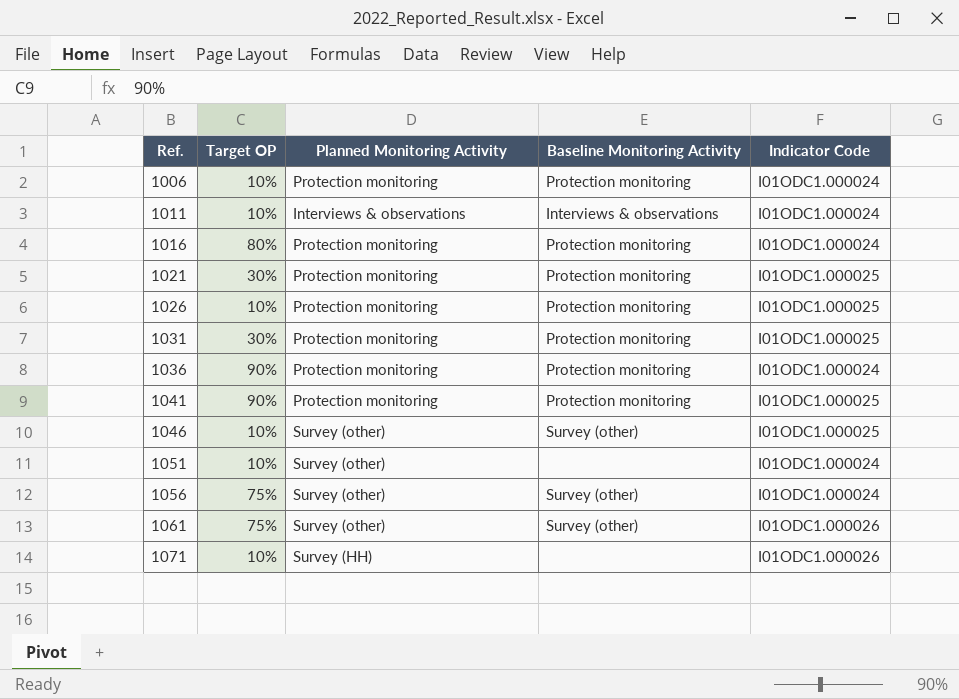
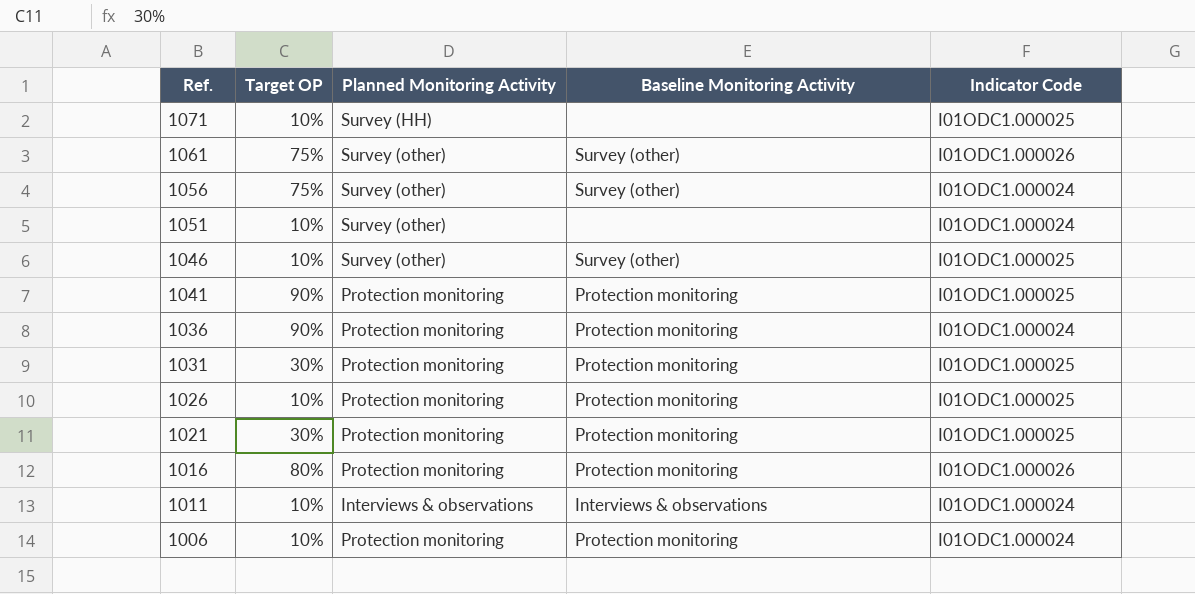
row order: Ref. ascending -> Ref. descending
1071 | Indicator Code: I01ODC1.000026 -> I01ODC1.000025
1016 | Indicator Code: I01ODC1.000024 -> I01ODC1.000026

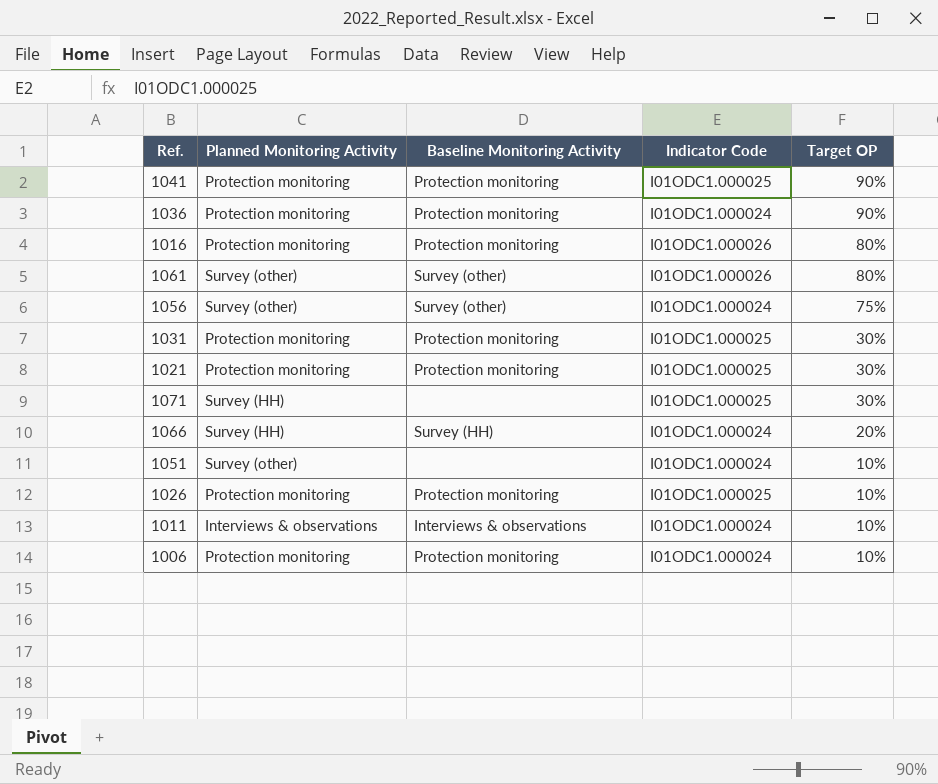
row order: Ref. descending -> Target OP descending
column Target OP | position: 2 -> 5
row 1046: 10% | Survey (other) | Survey (other) | I01ODC1.000025 -> none
1061 | Target OP: 75% -> 80%
1071 | Target OP: 10% -> 30%
row 1066: none -> Survey (HH) | Survey (HH) | I01ODC1.000024 | 20%

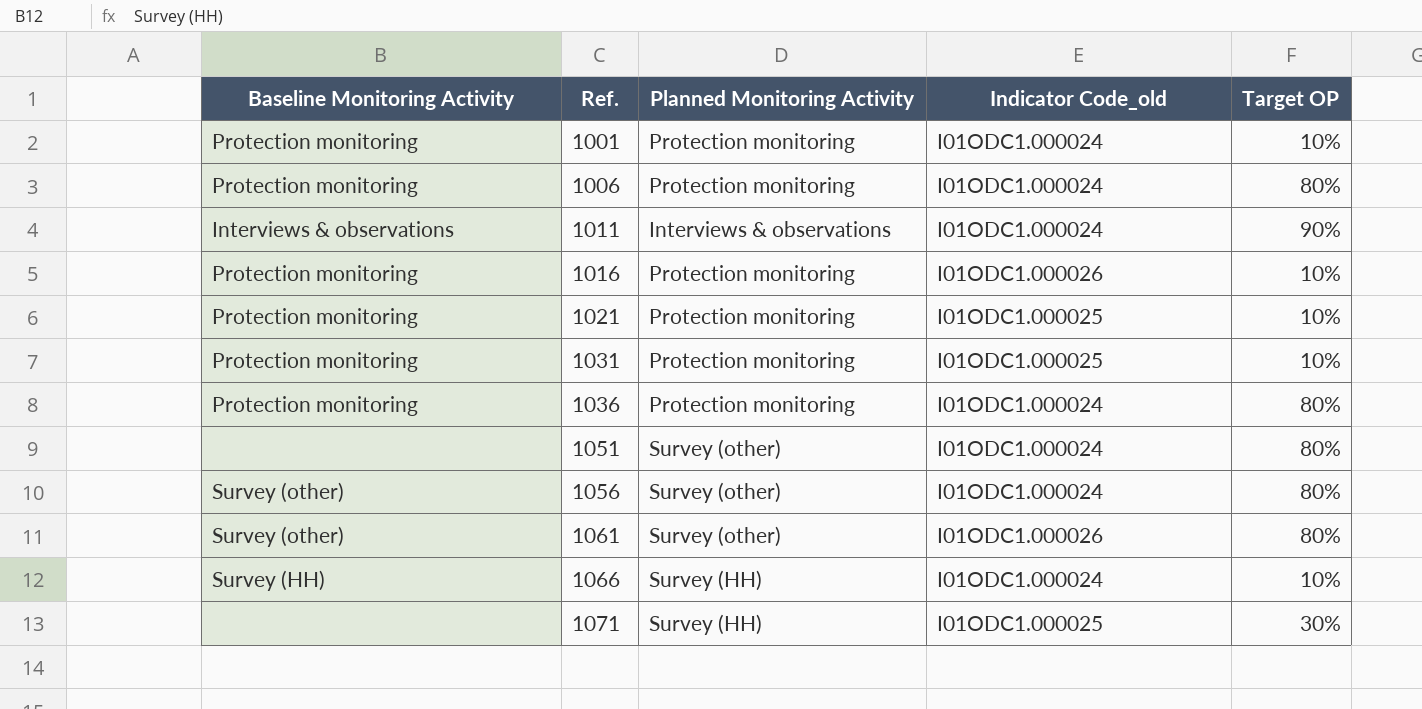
row order: Target OP descending -> Ref. ascending
column Baseline Monitoring Activity | position: 3 -> 1
column name: Indicator Code -> Indicator Code_old
row 1041: Protection monitoring | Protection monitoring | I01ODC1.000025 | 90% -> none
row 1026: Protection monitoring | Protection monitoring | I01ODC1.000025 | 10% -> none
row 1001: none -> Protection monitoring | Protection monitoring | I01ODC1.000024 | 10%
1006 | Target OP: 10% -> 80%
1011 | Target OP: 10% -> 90%
1016 | Target OP: 80% -> 10%
1021 | Target OP: 30% -> 10%
1031 | Target OP: 30% -> 10%
1036 | Target OP: 90% -> 80%
1051 | Target OP: 10% -> 80%
1056 | Target OP: 75% -> 80%
1066 | Target OP: 20% -> 10%

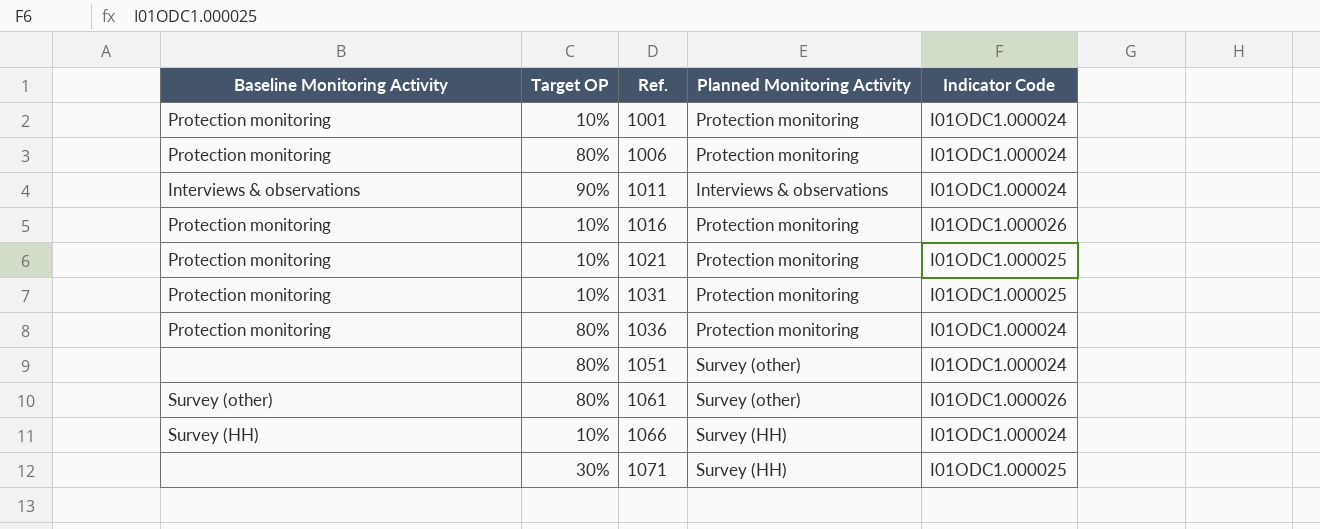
column Target OP | position: 5 -> 2
column name: Indicator Code_old -> Indicator Code
row 1056: Survey (other) | Survey (other) | I01ODC1.000024 | 80% -> none

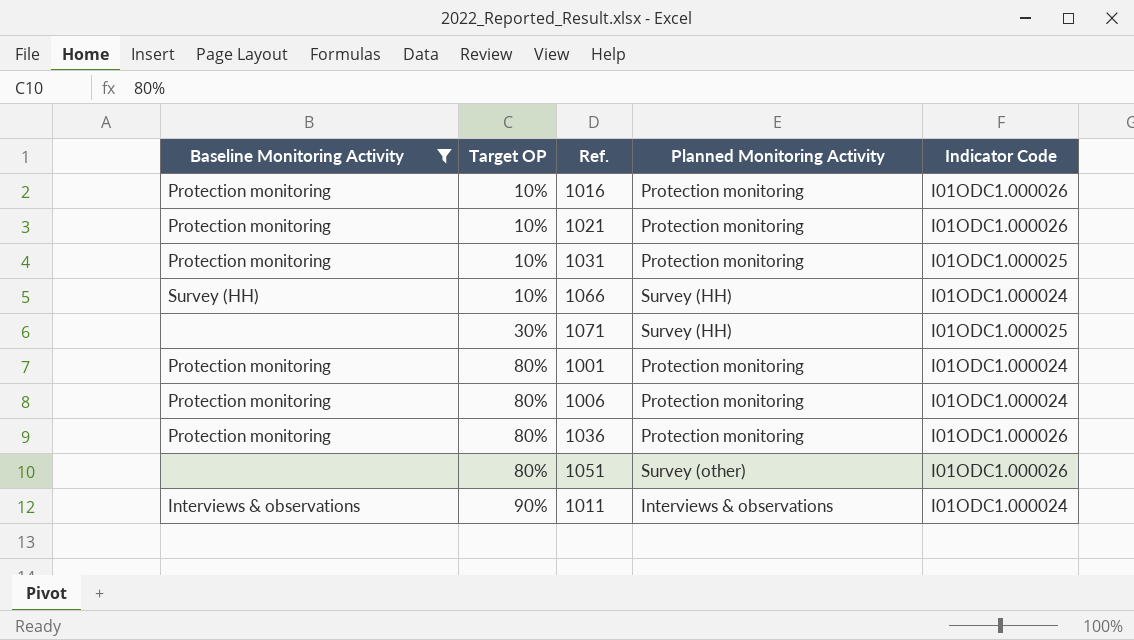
filter: none -> Baseline Monitoring Activity != Survey (other)
row order: Ref. ascending -> Target OP ascending
1021 | Indicator Code: I01ODC1.000025 -> I01ODC1.000026
1001 | Target OP: 10% -> 80%
1036 | Indicator Code: I01ODC1.000024 -> I01ODC1.000026
1051 | Indicator Code: I01ODC1.000024 -> I01ODC1.000026

